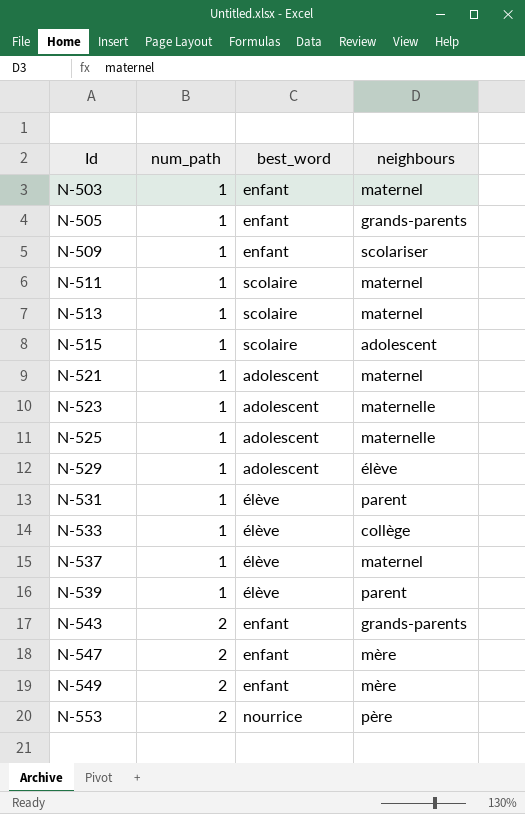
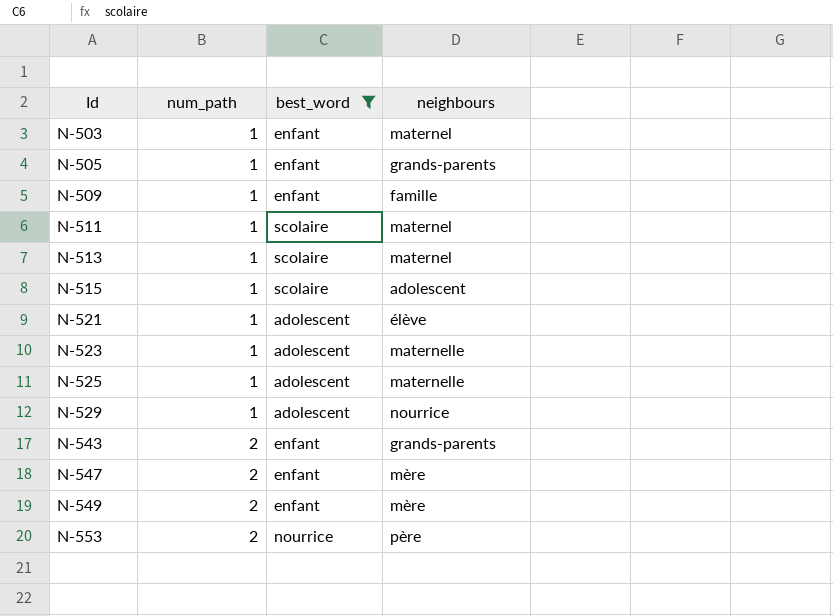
filter: none -> best_word != élève
N-509 | neighbours: scolariser -> famille
N-521 | neighbours: maternel -> élève
N-529 | neighbours: élève -> nourrice

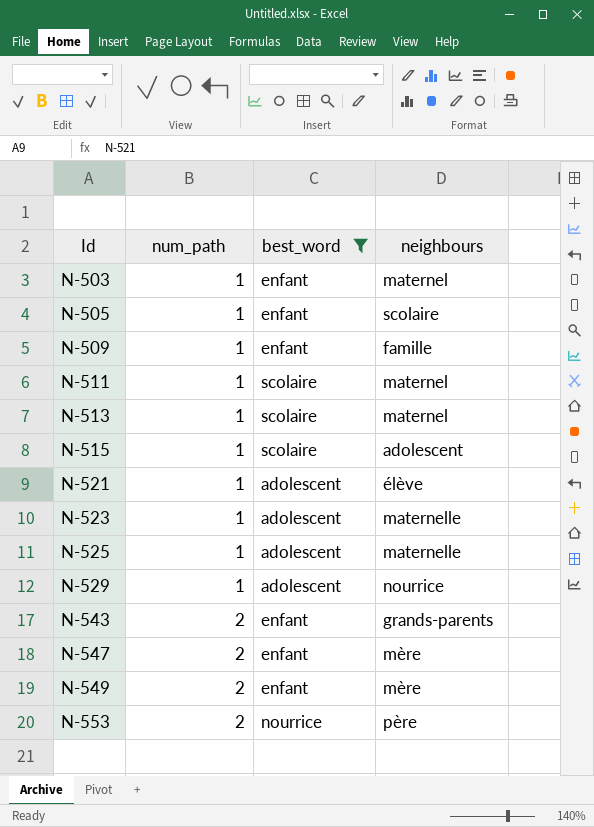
N-505 | neighbours: grands-parents -> scolaire

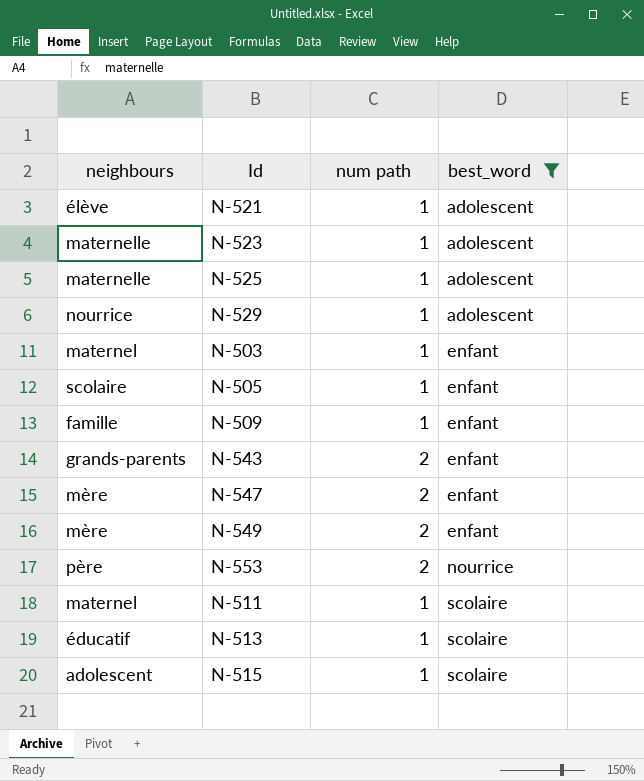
row order: Id ascending -> best_word ascending
column neighbours | position: 4 -> 1
column name: num_path -> num path
N-513 | neighbours: maternel -> éducatif

